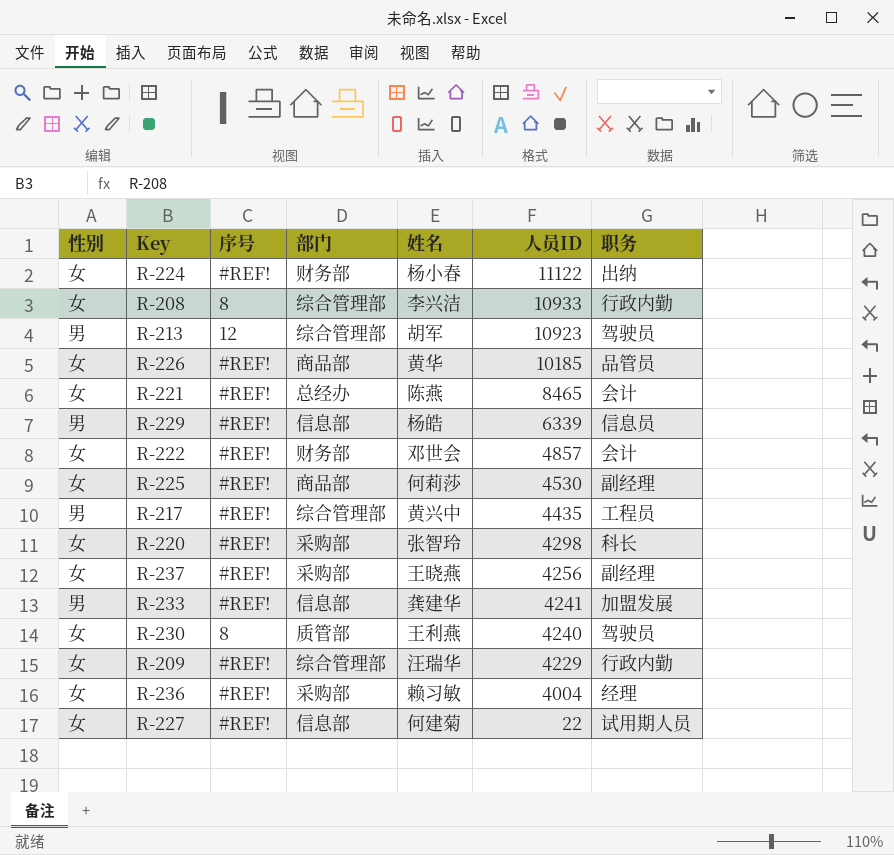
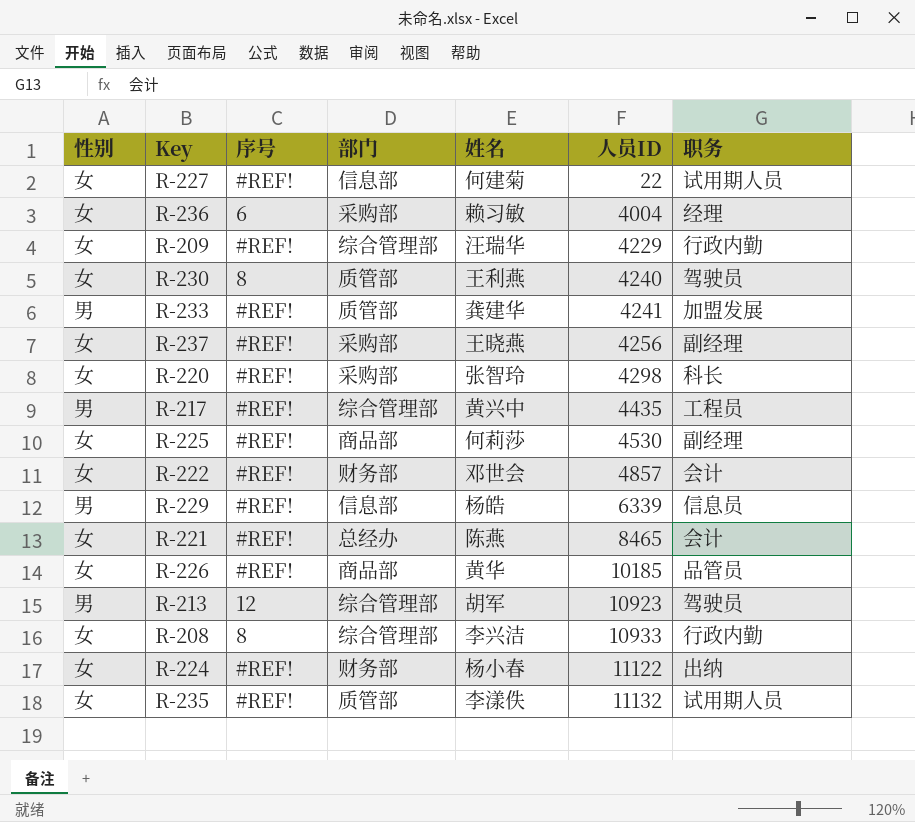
row order: 人员ID descending -> 人员ID ascending
R-236 | 序号: #REF! -> 6
R-233 | 部门: 信息部 -> 质管部
row R-235: none -> 女 | #REF! | 质管部 | 李漾佚 | 11132 | 试用期人员

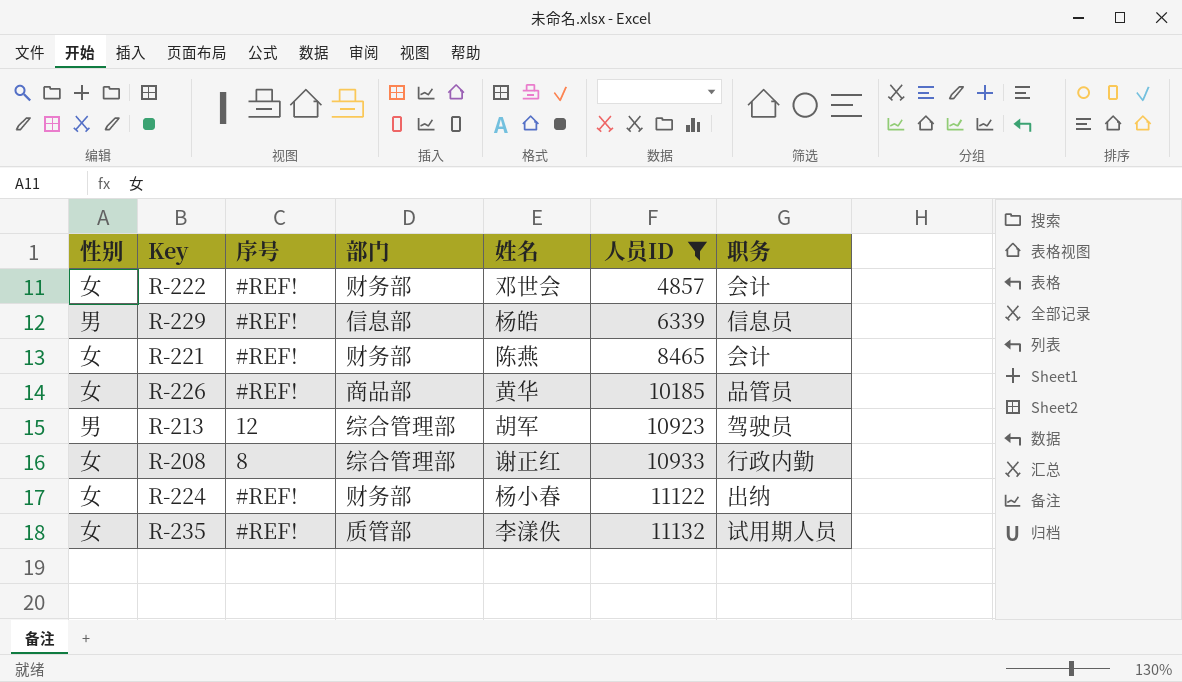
filter: none -> 人员ID >= 4857
R-221 | 部门: 总经办 -> 财务部
R-208 | 姓名: 李兴洁 -> 谢正红

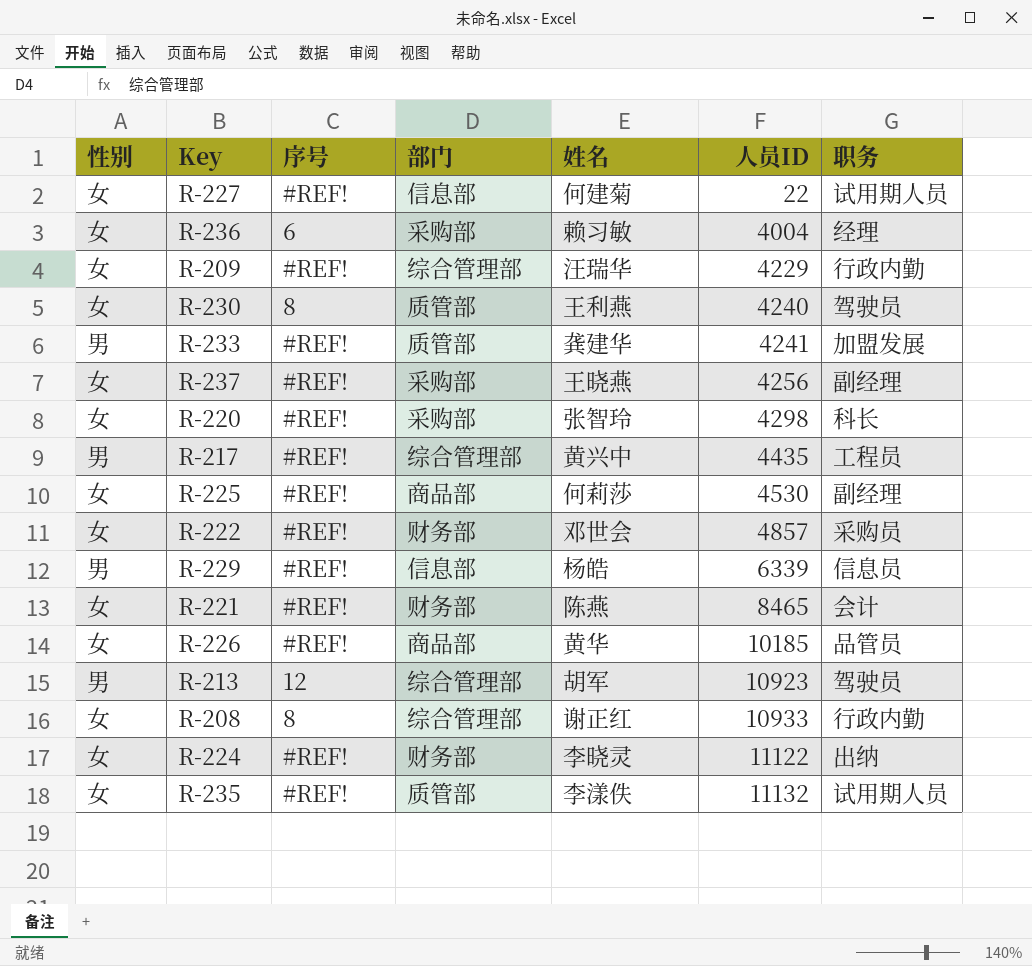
filter: 人员ID >= 4857 -> none
R-222 | 职务: 会计 -> 采购员
R-224 | 姓名: 杨小春 -> 李晓灵

